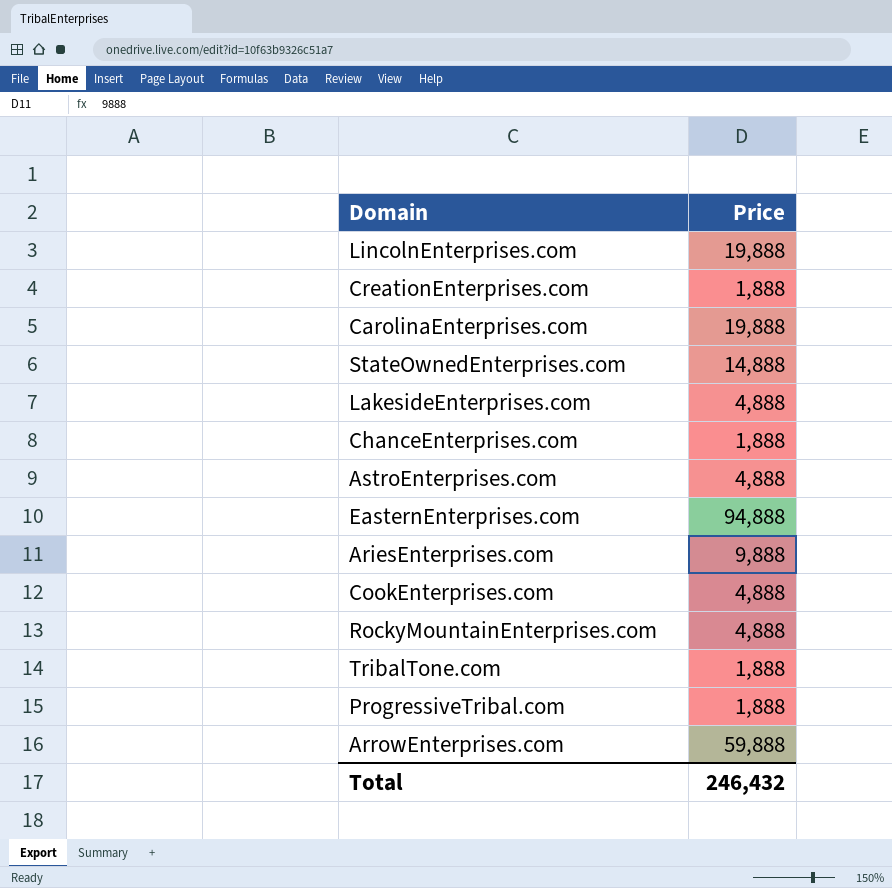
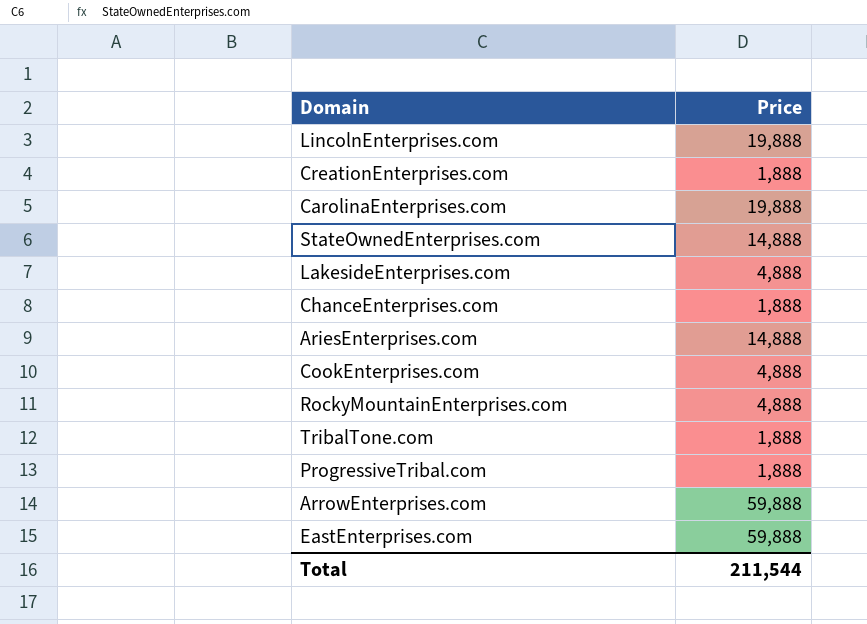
row AstroEnterprises.com: 4,888 -> none
row EasternEnterprises.com: 94,888 -> none
AriesEnterprises.com | Price: 9,888 -> 14,888
row EastEnterprises.com: none -> 59,888
Total | Price: 246,432 -> 211,544

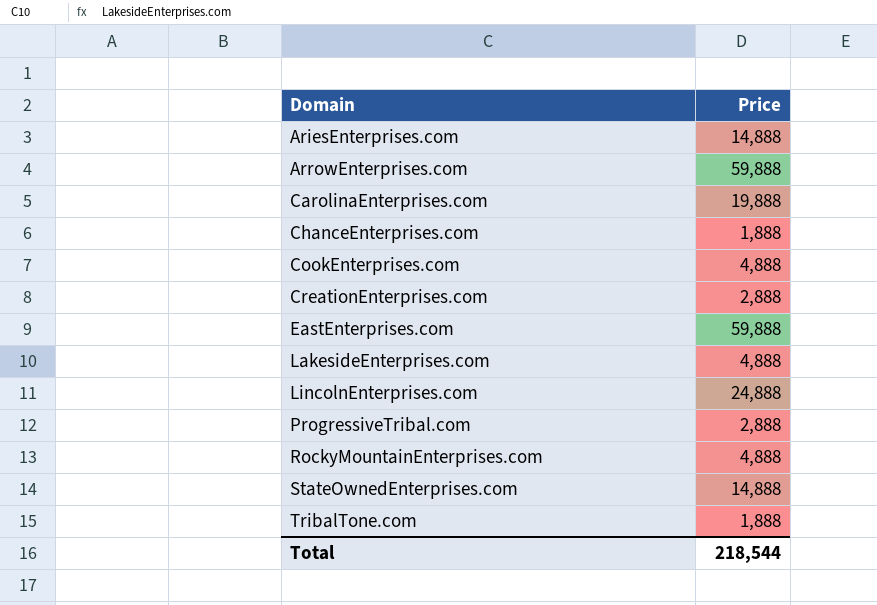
row order: none -> Domain ascending
CreationEnterprises.com | Price: 1,888 -> 2,888
LincolnEnterprises.com | Price: 19,888 -> 24,888
ProgressiveTribal.com | Price: 1,888 -> 2,888
Total | Price: 211,544 -> 218,544

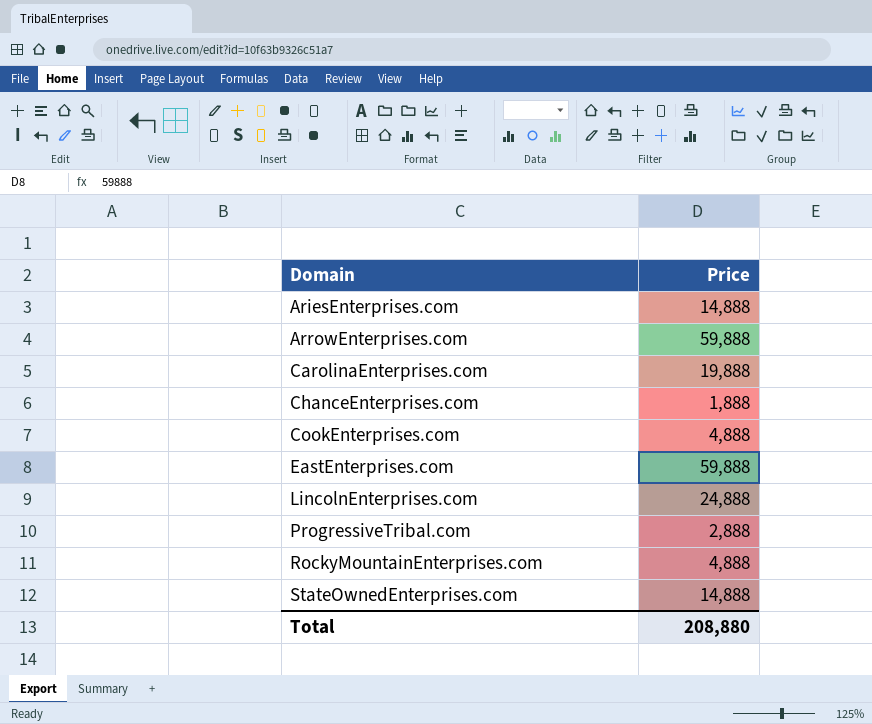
row CreationEnterprises.com: 2,888 -> none
row LakesideEnterprises.com: 4,888 -> none
row TribalTone.com: 1,888 -> none
Total | Price: 218,544 -> 208,880

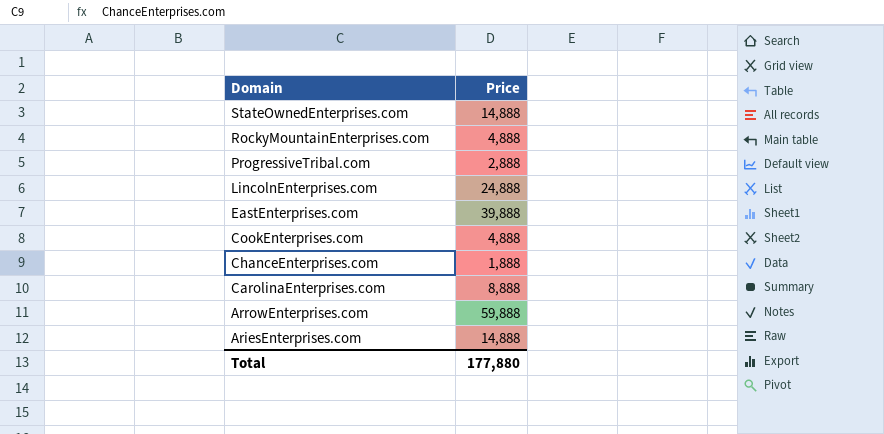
row order: Domain ascending -> Domain descending
EastEnterprises.com | Price: 59,888 -> 39,888
CarolinaEnterprises.com | Price: 19,888 -> 8,888
Total | Price: 208,880 -> 177,880

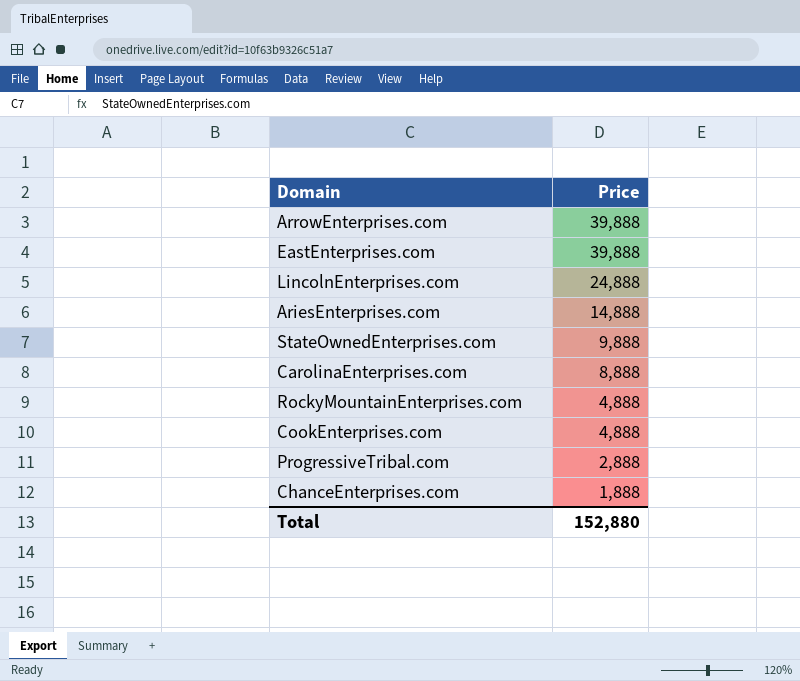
row order: Domain descending -> Price descending
ArrowEnterprises.com | Price: 59,888 -> 39,888
StateOwnedEnterprises.com | Price: 14,888 -> 9,888
Total | Price: 177,880 -> 152,880

